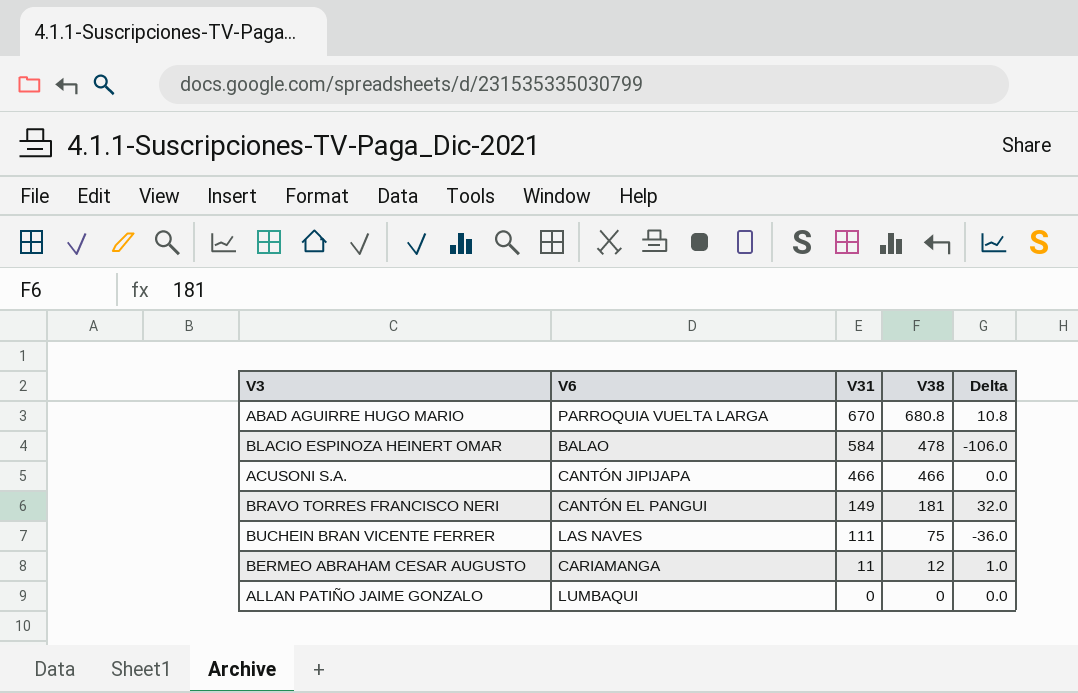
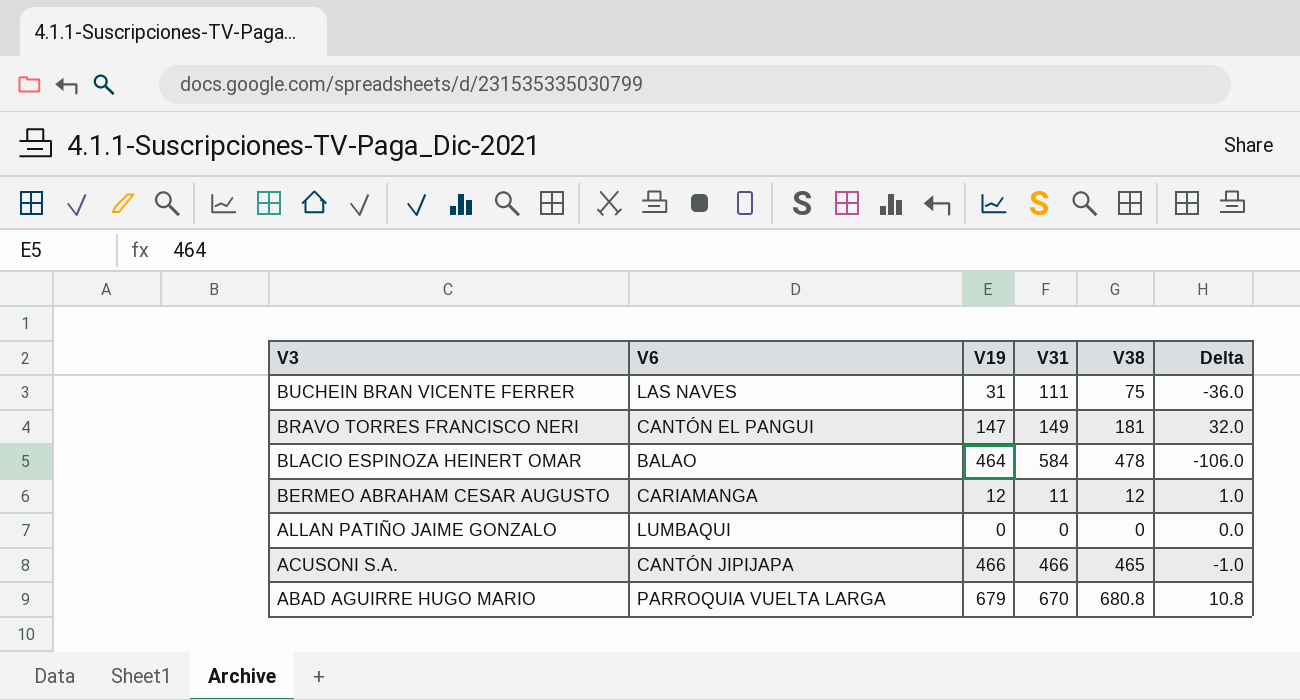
row order: V31 descending -> V3 descending
column V19 | position: none -> 3
ACUSONI S.A. | V38: 466 -> 465
ACUSONI S.A. | Delta: 0.0 -> -1.0

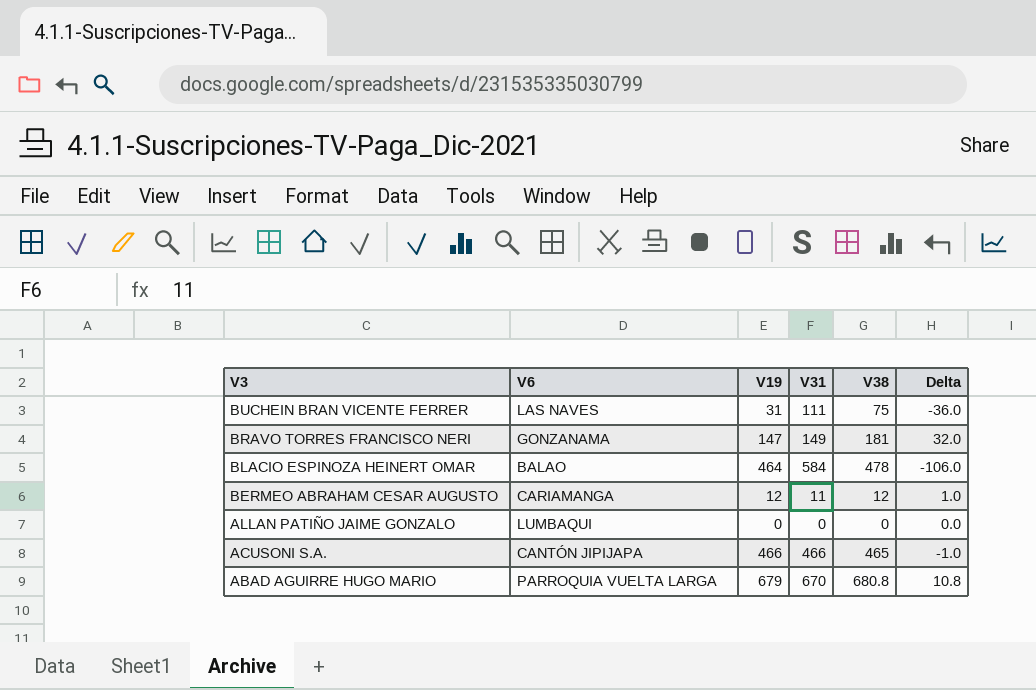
BRAVO TORRES FRANCISCO NERI | V6: CANTÓN EL PANGUI -> GONZANAMA

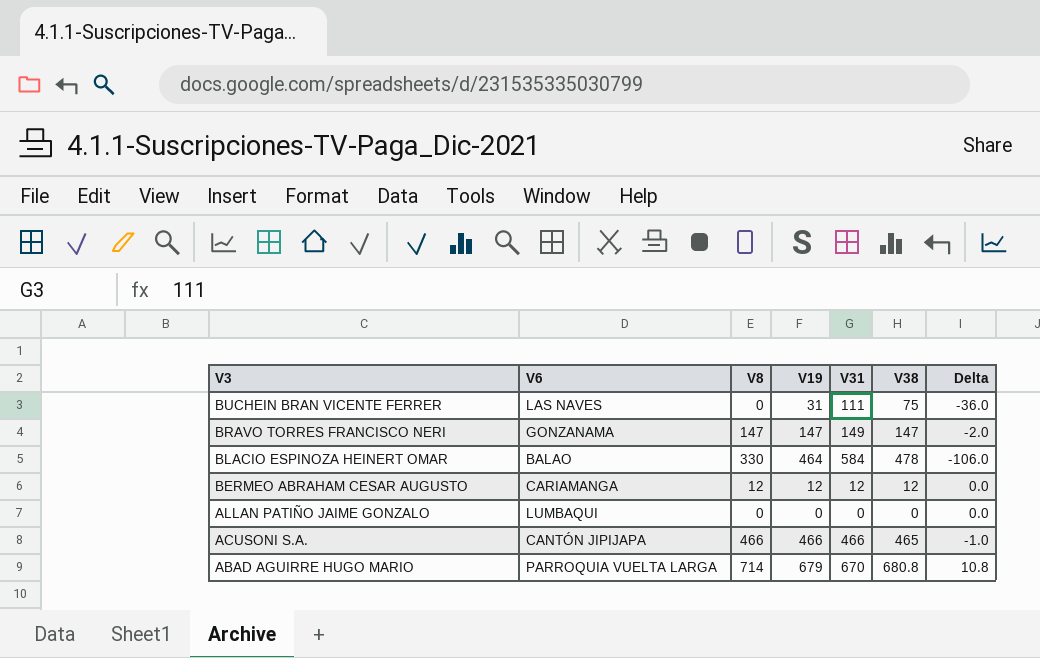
column V8 | position: none -> 3
BRAVO TORRES FRANCISCO NERI | V38: 181 -> 147
BRAVO TORRES FRANCISCO NERI | Delta: 32.0 -> -2.0
BERMEO ABRAHAM CESAR AUGUSTO | V31: 11 -> 12
BERMEO ABRAHAM CESAR AUGUSTO | Delta: 1.0 -> 0.0

